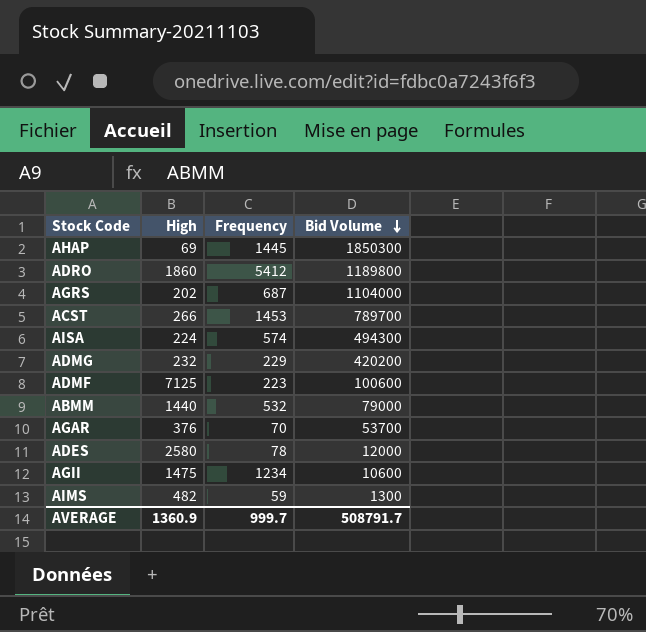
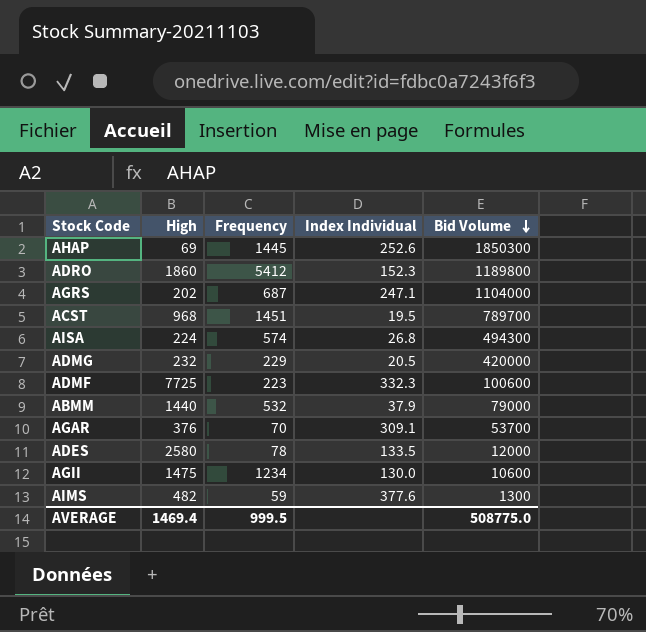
column Index Individual | position: none -> 4
ACST | High: 266 -> 968
ACST | Frequency: 1453 -> 1451
ADMG | Bid Volume: 420200 -> 420000
ADMF | High: 7125 -> 7725
AVERAGE | High: 1360.9 -> 1469.4
AVERAGE | Frequency: 999.7 -> 999.5
AVERAGE | Bid Volume: 508791.7 -> 508775.0

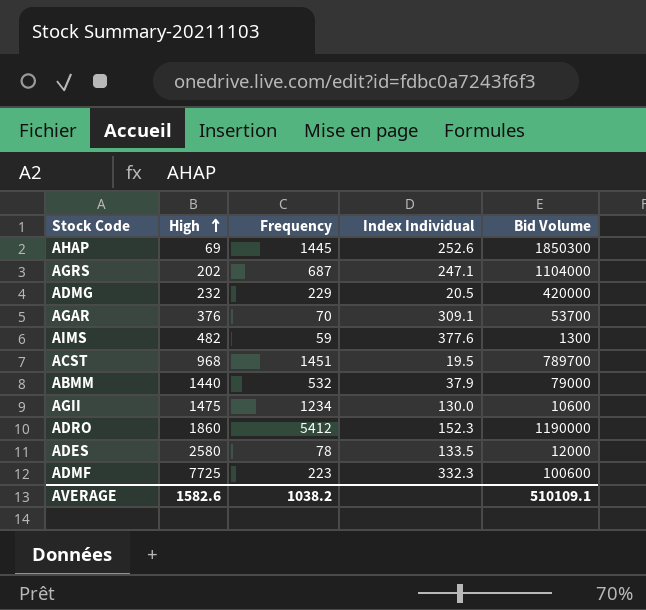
row order: Bid Volume descending -> High ascending
row AISA: 224 | 574 | 26.8 | 494300 -> none
ADRO | Bid Volume: 1189800 -> 1190000
AVERAGE | High: 1469.4 -> 1582.6
AVERAGE | Frequency: 999.5 -> 1038.2
AVERAGE | Bid Volume: 508775.0 -> 510109.1

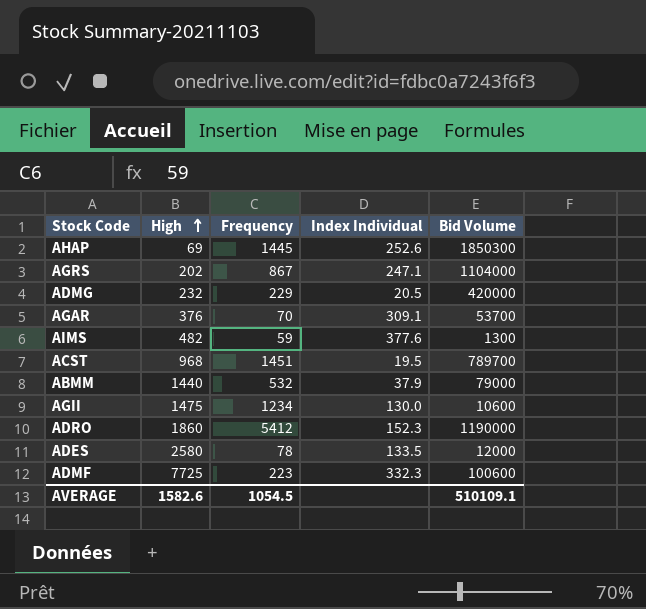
AGRS | Frequency: 687 -> 867
AVERAGE | Frequency: 1038.2 -> 1054.5

